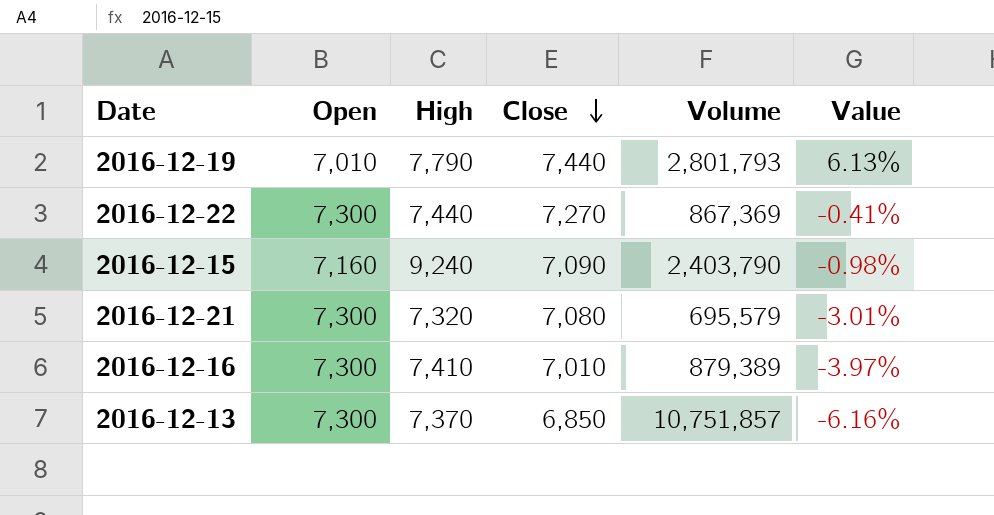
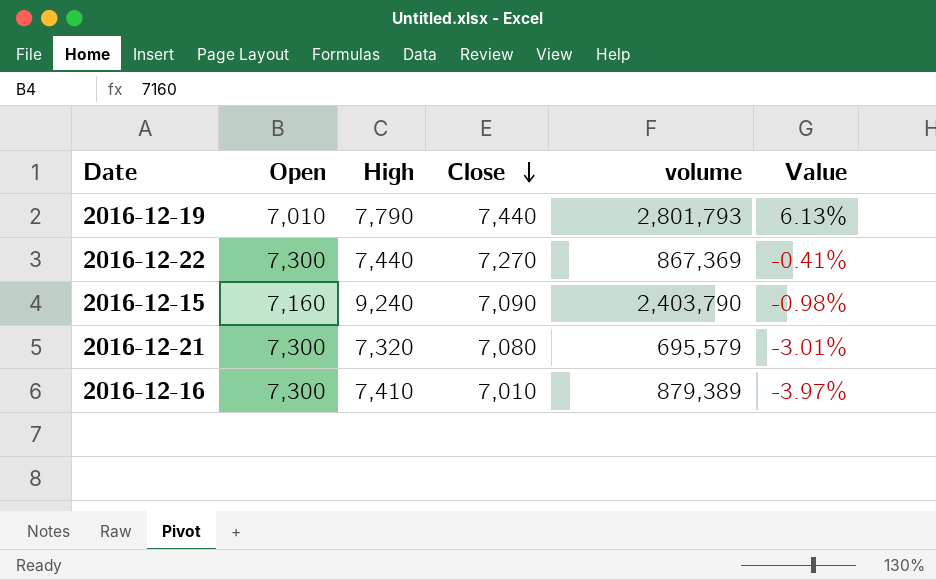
column name: Volume -> volume
row 2016-12-13: 7,300 | 7,370 | 6,850 | 10,751,857 | -6.16% -> none

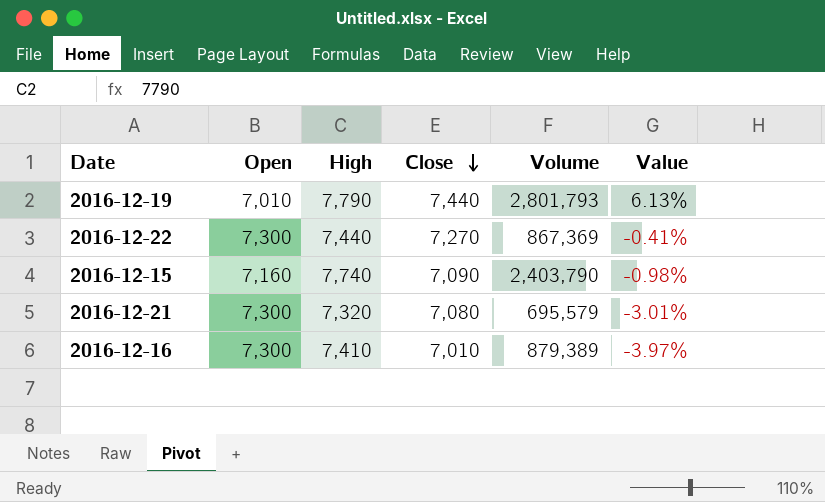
column name: volume -> Volume
2016-12-15 | High: 9,240 -> 7,740

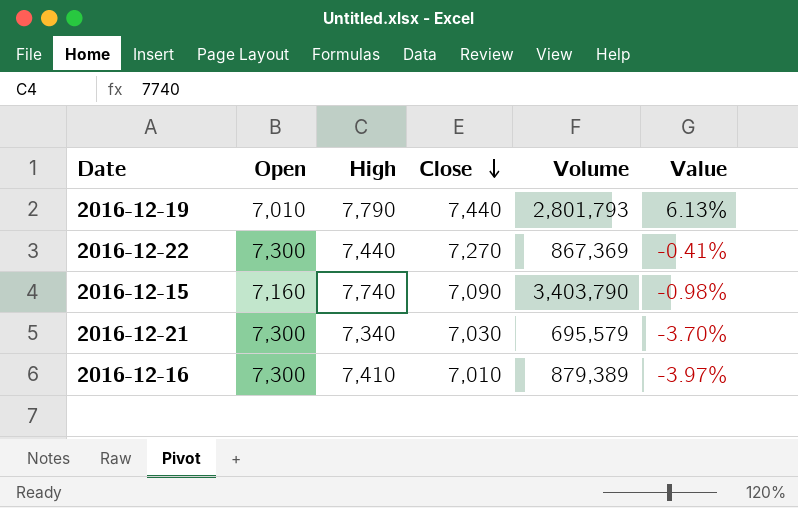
2016-12-15 | Volume: 2,403,790 -> 3,403,790
2016-12-21 | High: 7,320 -> 7,340
2016-12-21 | Close: 7,080 -> 7,030
2016-12-21 | Value: -3.01% -> -3.70%

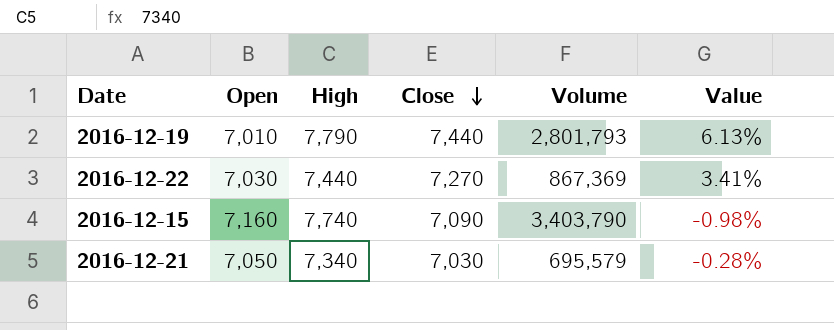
row 2016-12-16: 7,300 | 7,410 | 7,010 | 879,389 | -3.97% -> none
2016-12-22 | Open: 7,300 -> 7,030
2016-12-22 | Value: -0.41% -> 3.41%
2016-12-21 | Open: 7,300 -> 7,050
2016-12-21 | Value: -3.70% -> -0.28%

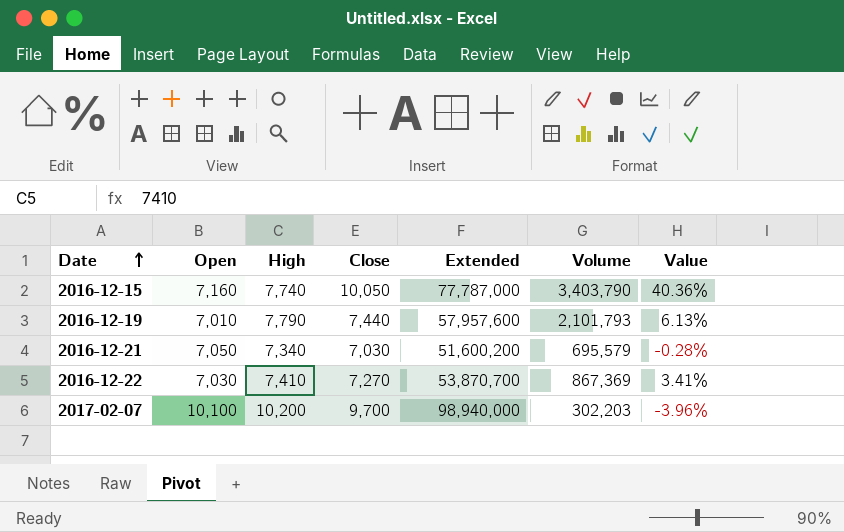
row order: Close descending -> Date ascending
column Extended | formula: none -> [High] * [Close]
2016-12-15 | Close: 7,090 -> 10,050
2016-12-15 | Value: -0.98% -> 40.36%
2016-12-19 | Volume: 2,801,793 -> 2,101,793
2016-12-22 | High: 7,440 -> 7,410
row 2017-02-07: none -> 10,100 | 10,200 | 9,700 | 98,940,000 | 302,203 | -3.96%

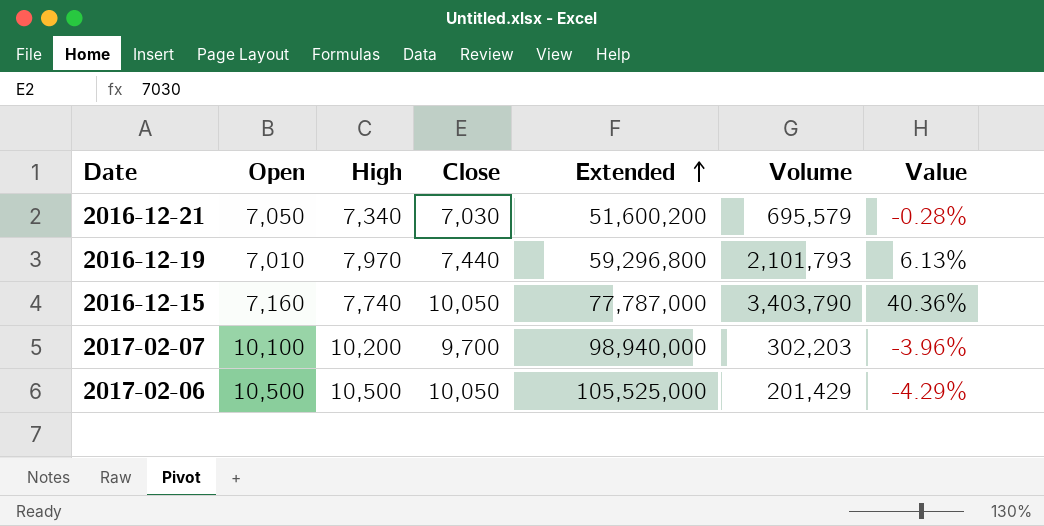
row order: Date ascending -> Extended ascending
row 2016-12-22: 7,030 | 7,410 | 7,270 | 53,870,700 | 867,369 | 3.41% -> none
2016-12-19 | High: 7,790 -> 7,970
2016-12-19 | Extended: 57,957,600 -> 59,296,800
row 2017-02-06: none -> 10,500 | 10,500 | 10,050 | 105,525,000 | 201,429 | -4.29%

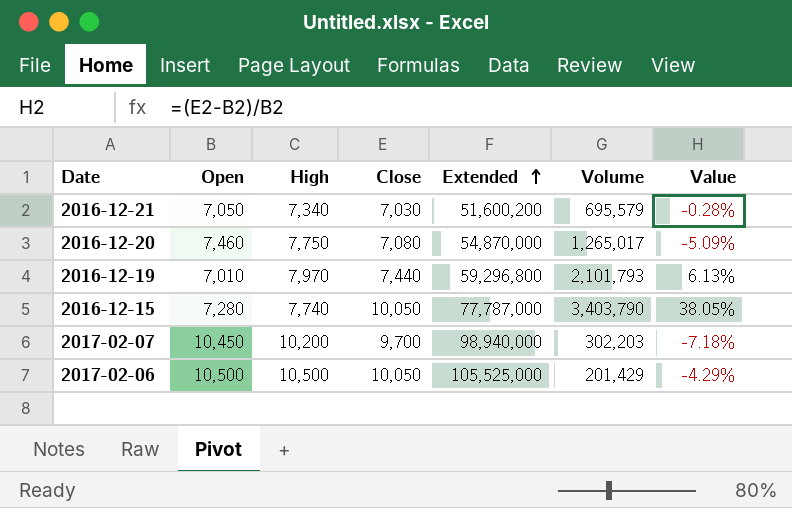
row 2016-12-20: none -> 7,460 | 7,750 | 7,080 | 54,870,000 | 1,265,017 | -5.09%
2016-12-15 | Open: 7,160 -> 7,280
2016-12-15 | Value: 40.36% -> 38.05%
2017-02-07 | Open: 10,100 -> 10,450
2017-02-07 | Value: -3.96% -> -7.18%

